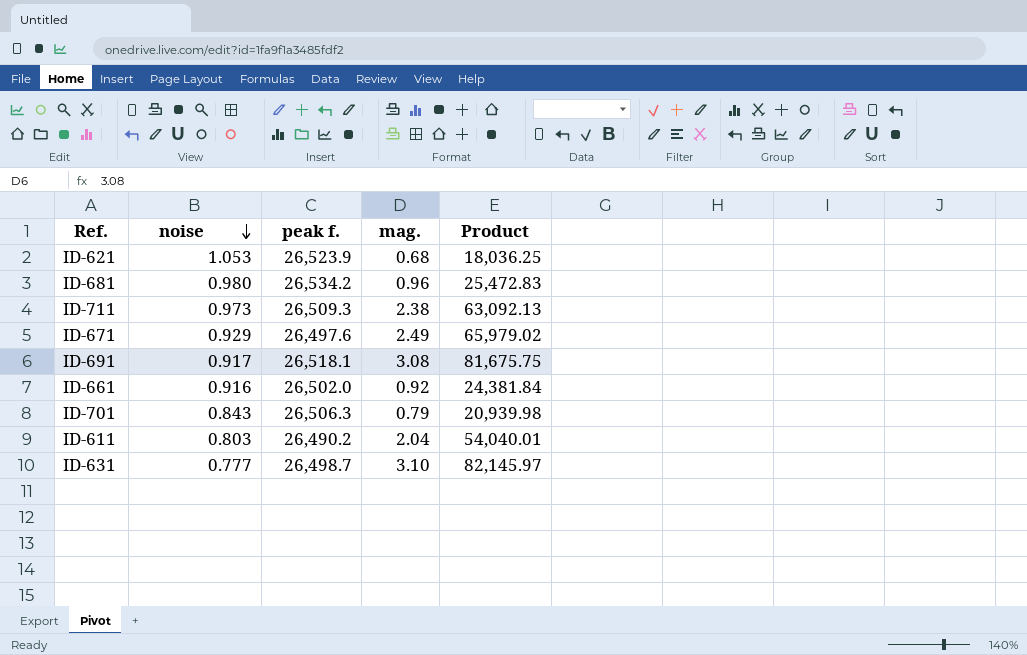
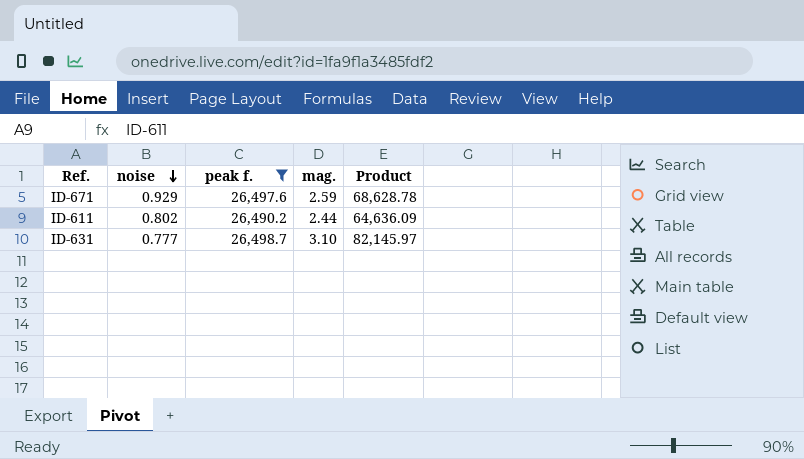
filter: none -> peak f. <= 26,498.7
ID-671 | mag.: 2.49 -> 2.59
ID-671 | Product: 65,979.02 -> 68,628.78
ID-611 | noise: 0.803 -> 0.802
ID-611 | mag.: 2.04 -> 2.44
ID-611 | Product: 54,040.01 -> 64,636.09

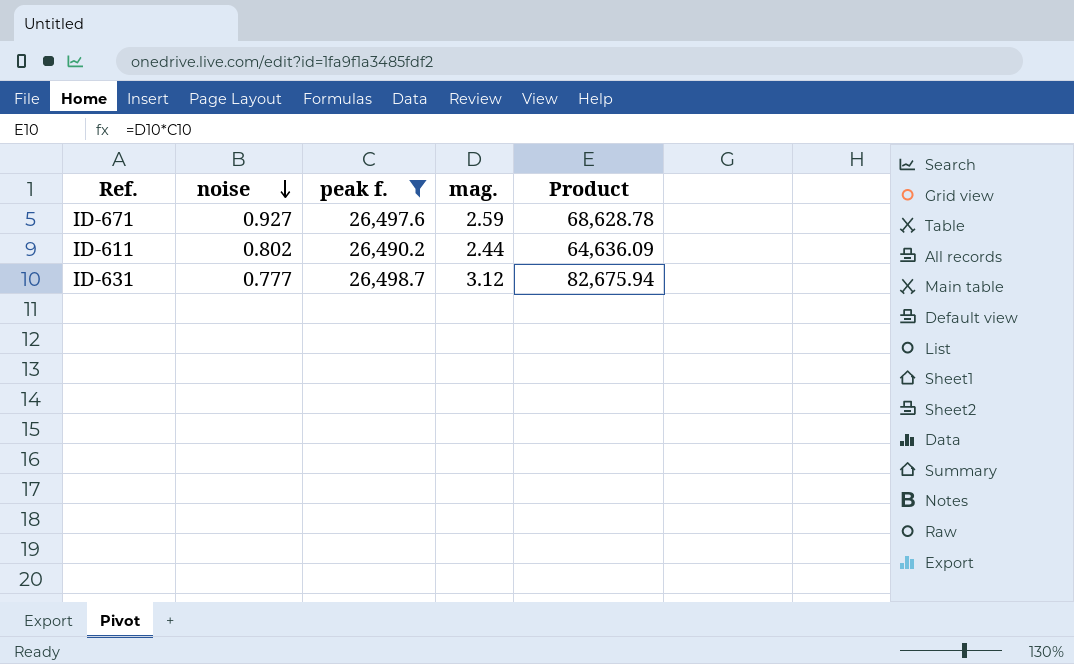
ID-671 | noise: 0.929 -> 0.927
ID-631 | mag.: 3.10 -> 3.12
ID-631 | Product: 82,145.97 -> 82,675.94

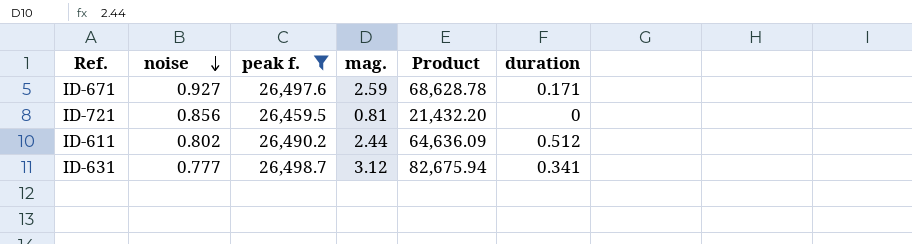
column duration | position: none -> 6
row ID-721: none -> 0.856 | 26,459.5 | 0.81 | 21,432.20 | 0

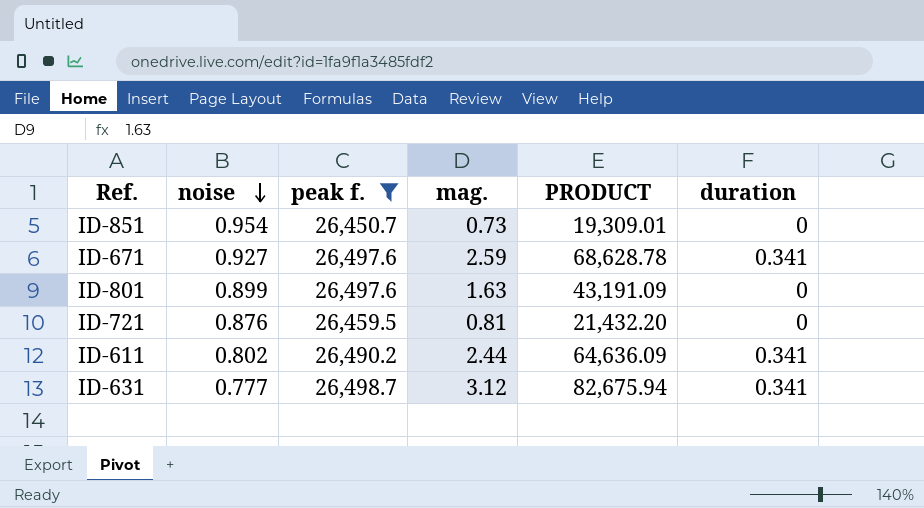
column name: Product -> PRODUCT
row ID-851: none -> 0.954 | 26,450.7 | 0.73 | 19,309.01 | 0
ID-671 | duration: 0.171 -> 0.341
row ID-801: none -> 0.899 | 26,497.6 | 1.63 | 43,191.09 | 0
ID-721 | noise: 0.856 -> 0.876
ID-611 | duration: 0.512 -> 0.341

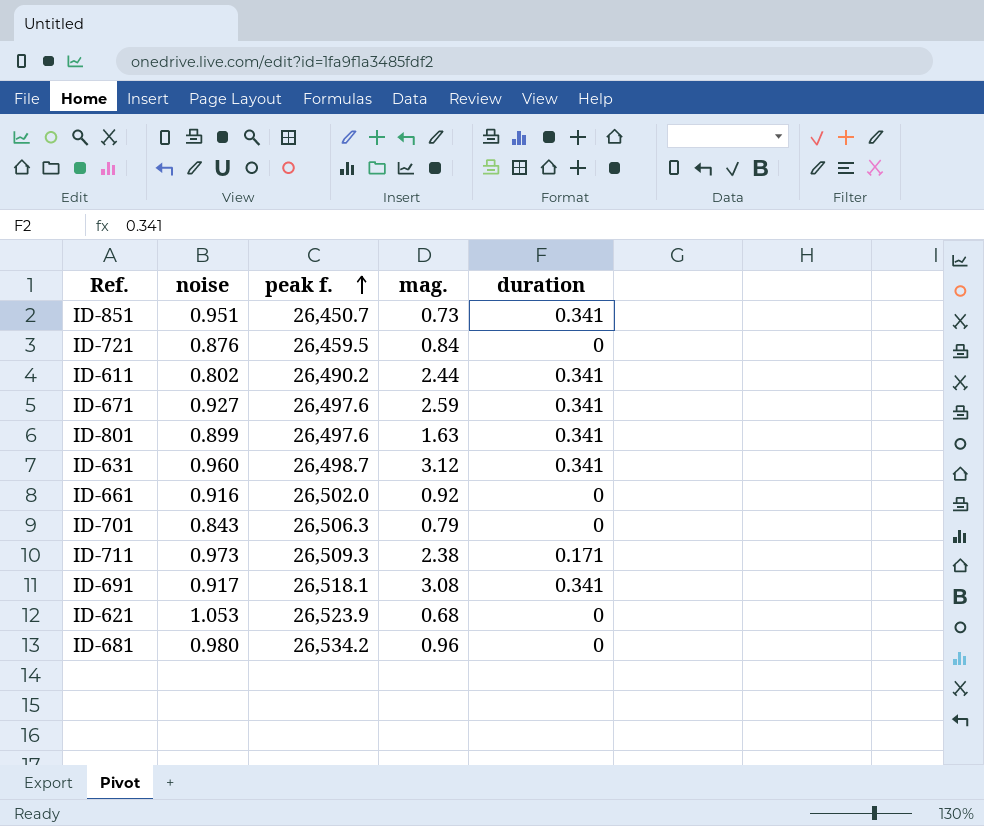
filter: peak f. <= 26,498.7 -> none
row order: noise descending -> peak f. ascending
column PRODUCT | formula: [peak f.] * [mag.] -> none
ID-851 | noise: 0.954 -> 0.951
ID-851 | duration: 0 -> 0.341
ID-721 | mag.: 0.81 -> 0.84
ID-801 | duration: 0 -> 0.341
ID-631 | noise: 0.777 -> 0.960

